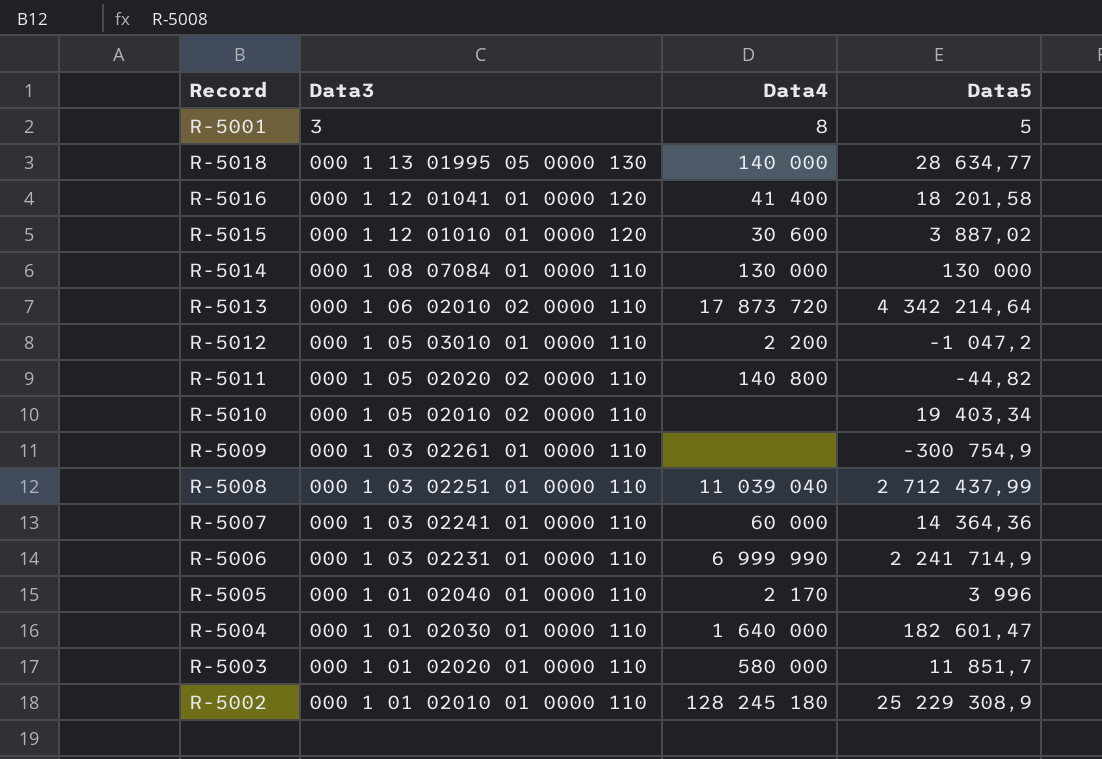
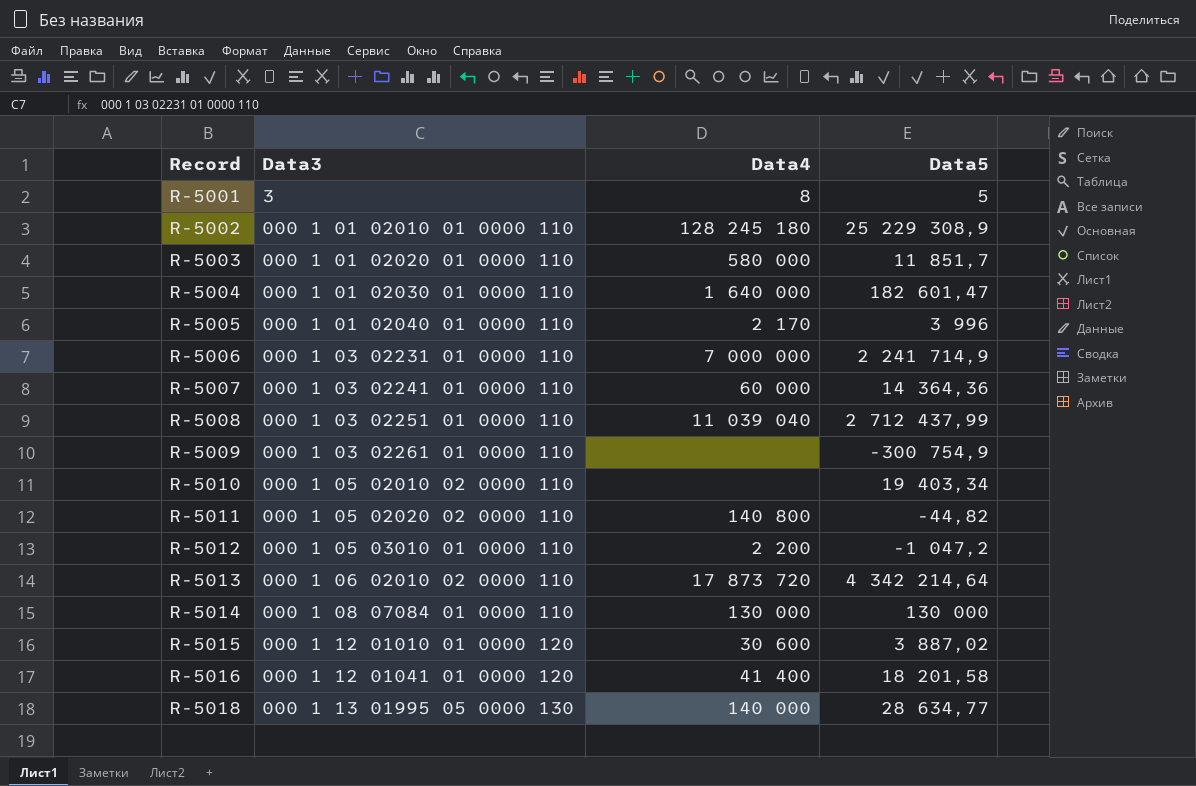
row order: Data3 descending -> Record ascending
R-5006 | Data4: 6 999 990 -> 7 000 000

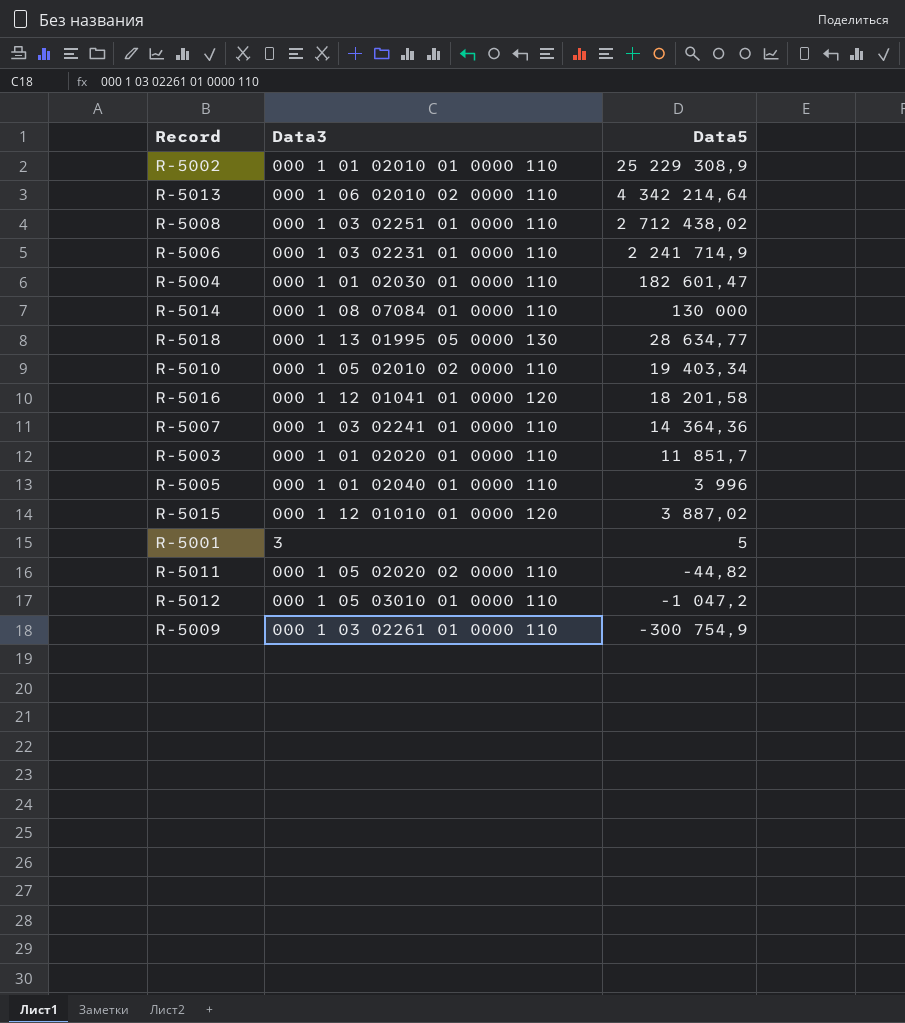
row order: Record ascending -> Data5 descending
column Data4 | position: 3 -> none
R-5008 | Data5: 2 712 437,99 -> 2 712 438,02

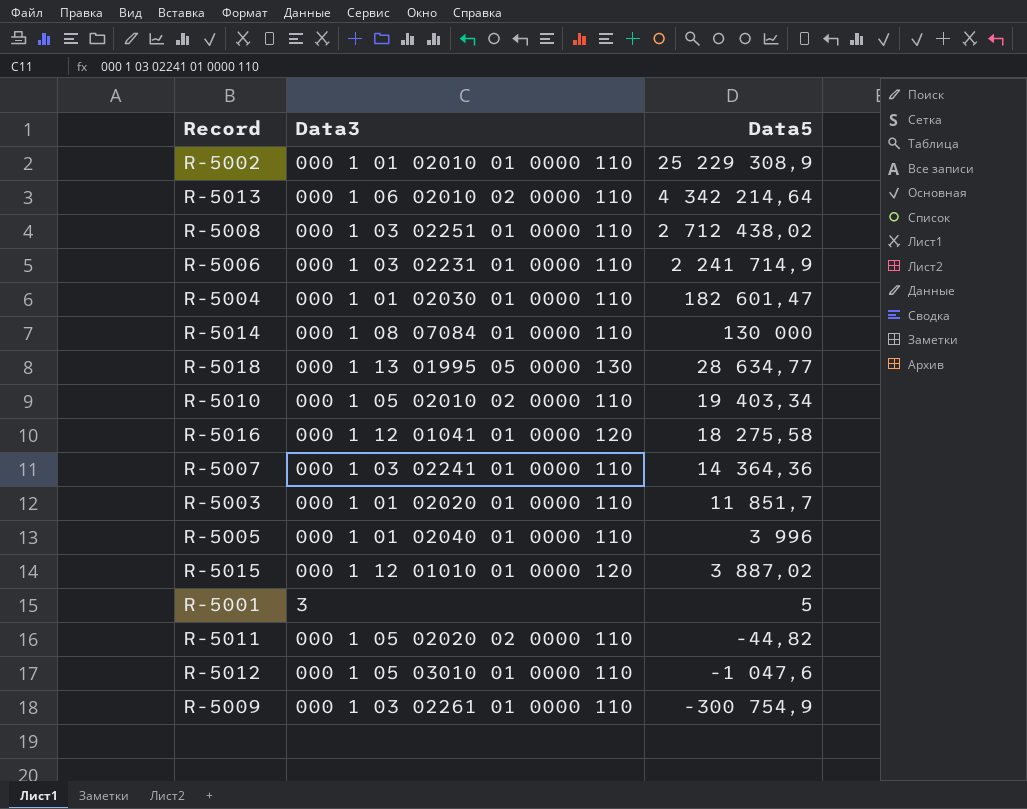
R-5016 | Data5: 18 201,58 -> 18 275,58
R-5012 | Data5: -1 047,2 -> -1 047,6

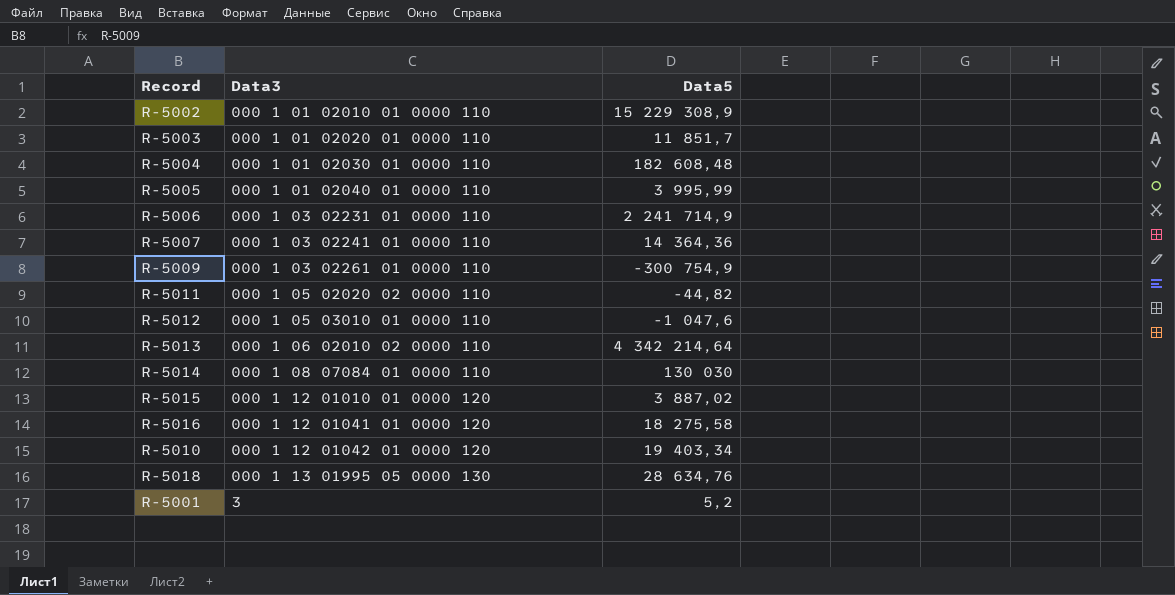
row order: Data5 descending -> Data3 ascending
row R-5008: 000 1 03 02251 01 0000 110 | 2 712 438,02 -> none
R-5002 | Data5: 25 229 308,9 -> 15 229 308,9
R-5004 | Data5: 182 601,47 -> 182 608,48
R-5005 | Data5: 3 996 -> 3 995,99
R-5014 | Data5: 130 000 -> 130 030
R-5010 | Data3: 000 1 05 02010 02 0000 110 -> 000 1 12 01042 01 0000 120
R-5018 | Data5: 28 634,77 -> 28 634,76
R-5001 | Data5: 5 -> 5,2

